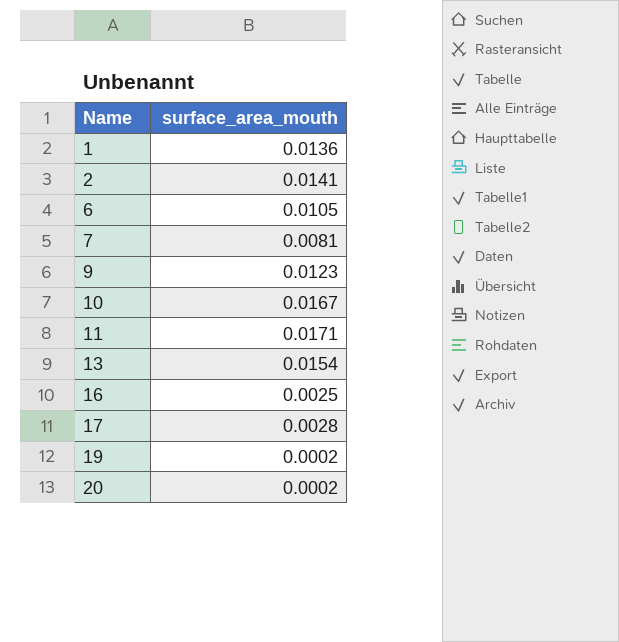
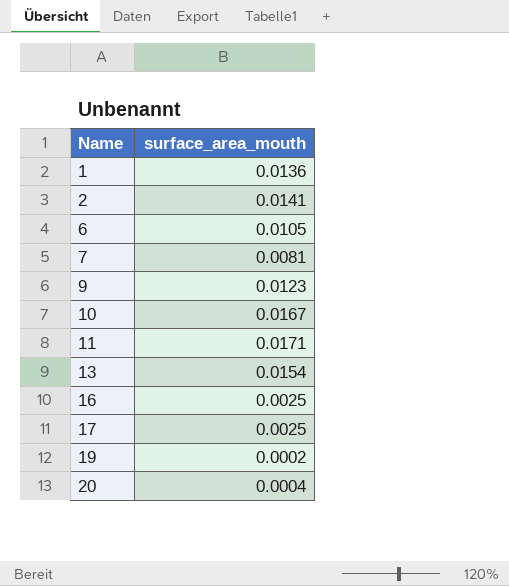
17 | surface_area_mouth: 0.0028 -> 0.0025
20 | surface_area_mouth: 0.0002 -> 0.0004

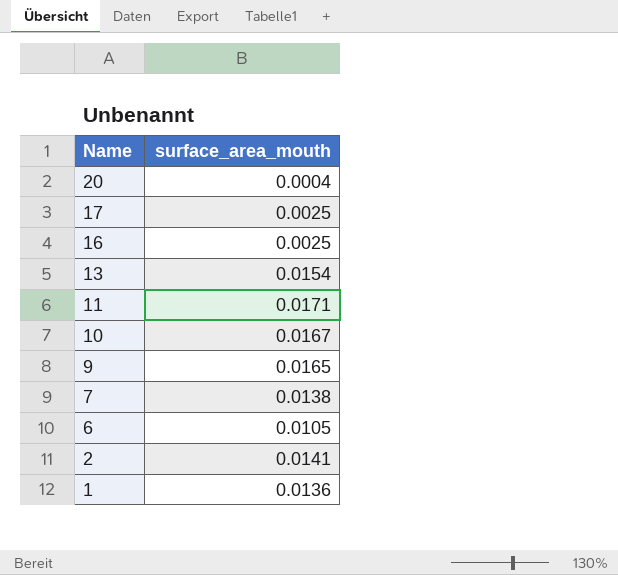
row order: Name ascending -> Name descending
row 19: 0.0002 -> none
9 | surface_area_mouth: 0.0123 -> 0.0165
7 | surface_area_mouth: 0.0081 -> 0.0138

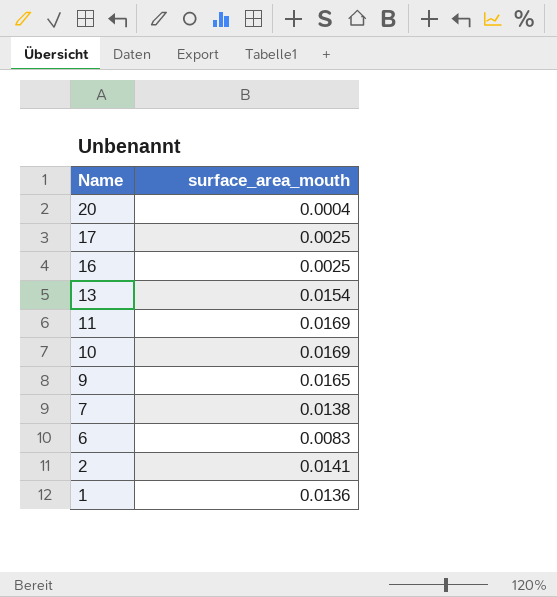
11 | surface_area_mouth: 0.0171 -> 0.0169
10 | surface_area_mouth: 0.0167 -> 0.0169
6 | surface_area_mouth: 0.0105 -> 0.0083

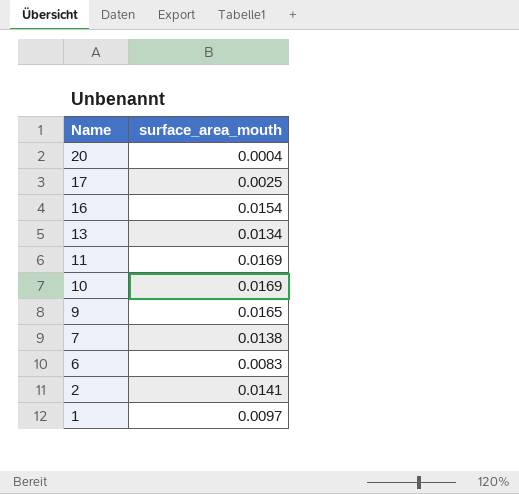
16 | surface_area_mouth: 0.0025 -> 0.0154
13 | surface_area_mouth: 0.0154 -> 0.0134
1 | surface_area_mouth: 0.0136 -> 0.0097

